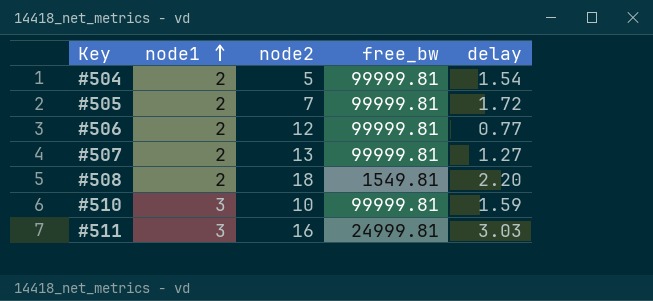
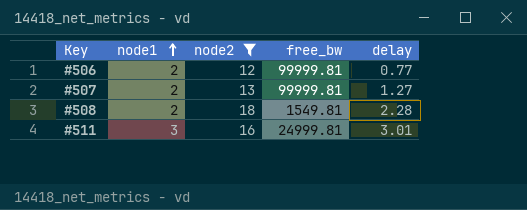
filter: none -> node2 >= 12
#508 | delay: 2.20 -> 2.28
#511 | delay: 3.03 -> 3.01

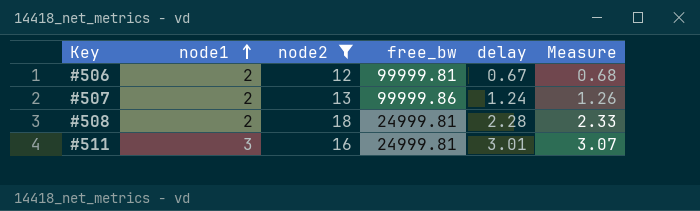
column Measure | formula: none -> [delay] * 1.02
#506 | delay: 0.77 -> 0.67
#507 | free_bw: 99999.81 -> 99999.86
#507 | delay: 1.27 -> 1.24
#508 | free_bw: 1549.81 -> 24999.81

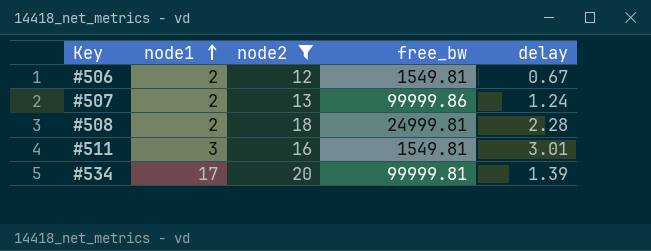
column Measure | formula: [delay] * 1.02 -> none
#506 | free_bw: 99999.81 -> 1549.81
#511 | free_bw: 24999.81 -> 1549.81
row #534: none -> 17 | 20 | 99999.81 | 1.39

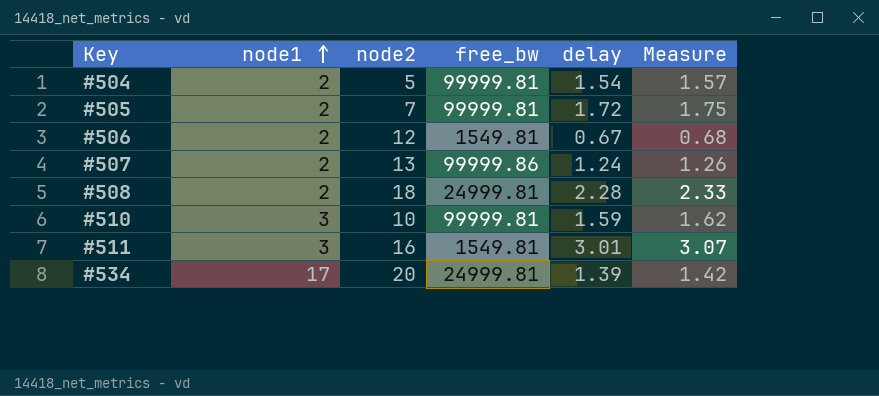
filter: node2 >= 12 -> none
column Measure | formula: none -> [delay] * 1.02
#534 | free_bw: 99999.81 -> 24999.81

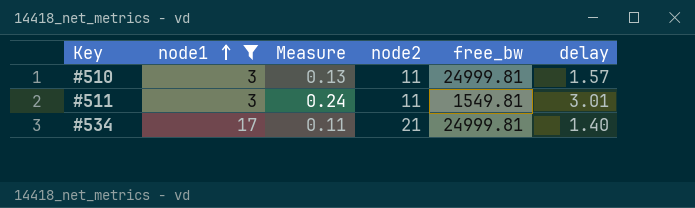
filter: none -> node1 != 2
column Measure | formula: [delay] * 1.02 -> [delay] * 0.08
column Measure | position: 6 -> 3
#510 | node2: 10 -> 11
#510 | free_bw: 99999.81 -> 24999.81
#510 | delay: 1.59 -> 1.57
#511 | node2: 16 -> 11
#534 | node2: 20 -> 21
#534 | delay: 1.39 -> 1.40

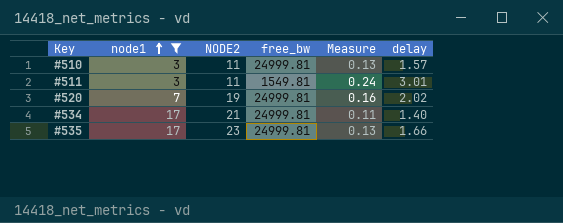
column name: node2 -> NODE2
column Measure | position: 3 -> 5
row #520: none -> 7 | 19 | 24999.81 | 0.16 | 2.02
row #535: none -> 17 | 23 | 24999.81 | 0.13 | 1.66

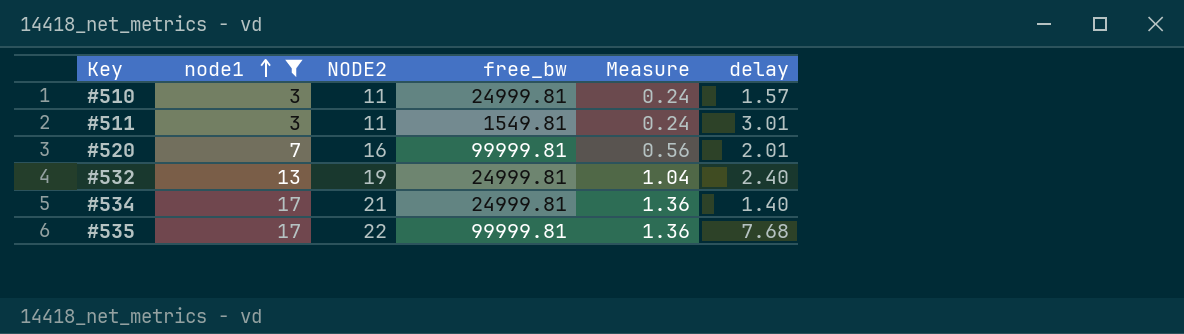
column Measure | formula: [delay] * 0.08 -> [node1] * 0.08
#520 | NODE2: 19 -> 16
#520 | free_bw: 24999.81 -> 99999.81
#520 | delay: 2.02 -> 2.01
row #532: none -> 13 | 19 | 24999.81 | 1.04 | 2.40
#535 | NODE2: 23 -> 22
#535 | free_bw: 24999.81 -> 99999.81
#535 | delay: 1.66 -> 7.68

